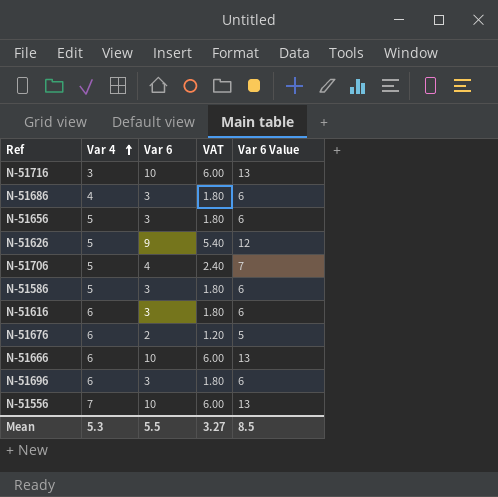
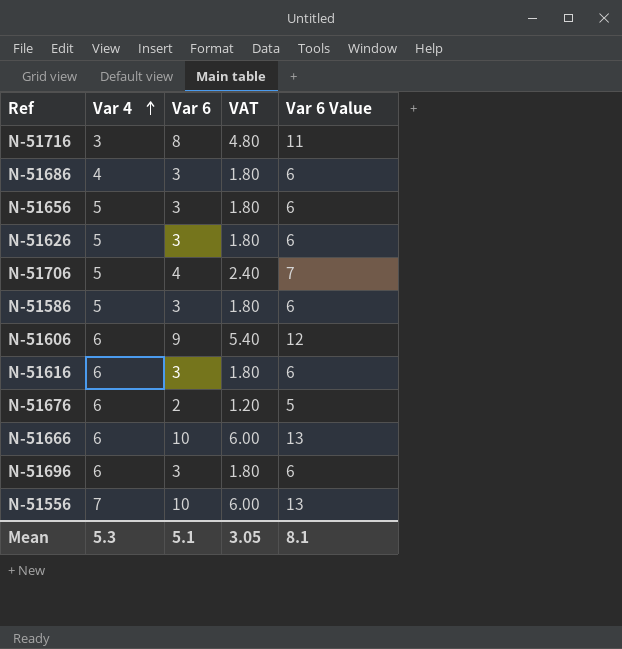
N-51716 | Var 6: 10 -> 8
N-51716 | VAT: 6.00 -> 4.80
N-51716 | Var 6 Value: 13 -> 11
N-51626 | Var 6: 9 -> 3
N-51626 | VAT: 5.40 -> 1.80
N-51626 | Var 6 Value: 12 -> 6
row N-51606: none -> 6 | 9 | 5.40 | 12
Mean | Var 6: 5.5 -> 5.1
Mean | VAT: 3.27 -> 3.05
Mean | Var 6 Value: 8.5 -> 8.1

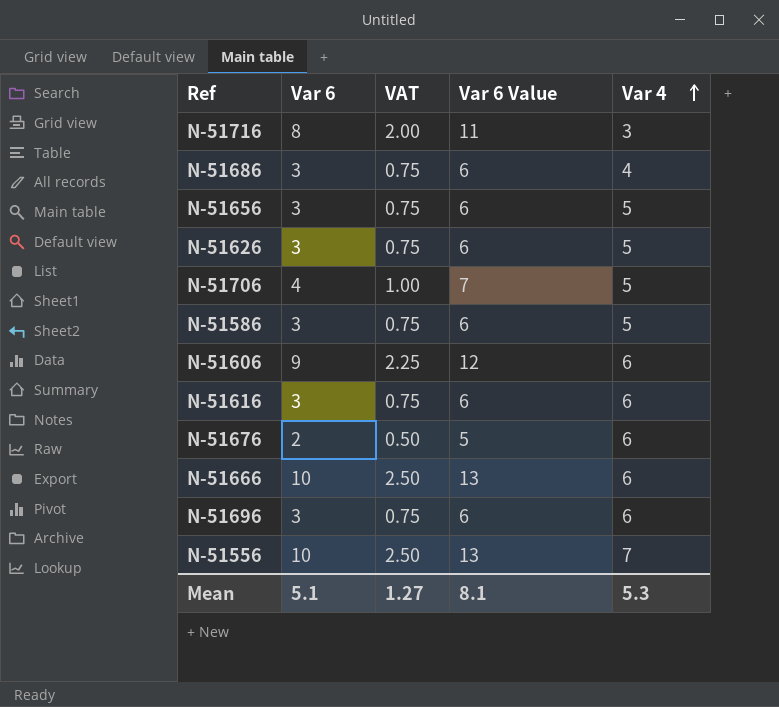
column VAT | formula: [Var 6] * 0.6 -> [Var 6] * 0.25
column Var 4 | position: 2 -> 5
Mean | VAT: 3.05 -> 1.27

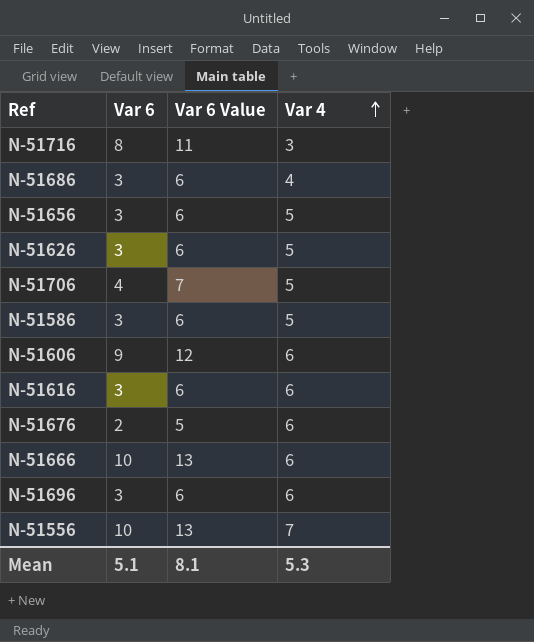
column VAT | formula: [Var 6] * 0.25 -> none

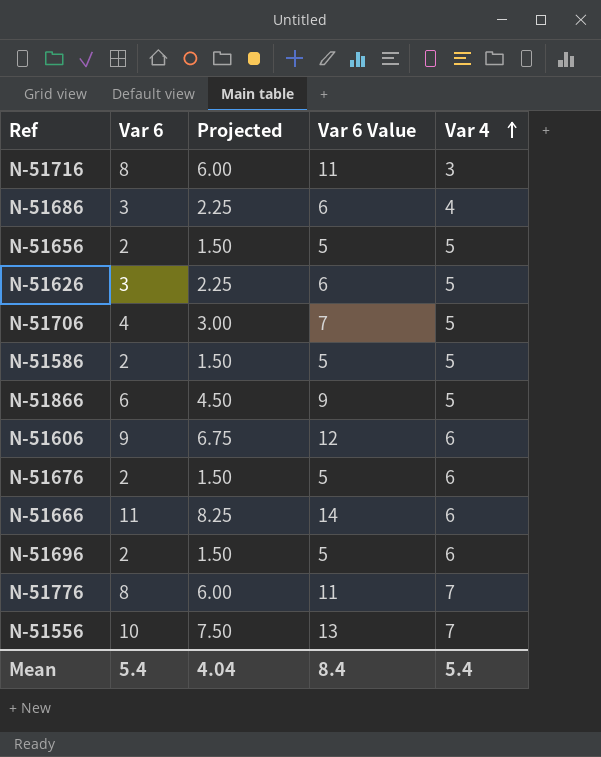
column Projected | formula: none -> [Var 6] * 0.75
row N-51616: 3 | 6 | 6 -> none
N-51656 | Var 6: 3 -> 2
N-51656 | Var 6 Value: 6 -> 5
N-51586 | Var 6: 3 -> 2
N-51586 | Var 6 Value: 6 -> 5
row N-51866: none -> 6 | 4.50 | 9 | 5
N-51666 | Var 6: 10 -> 11
N-51666 | Var 6 Value: 13 -> 14
N-51696 | Var 6: 3 -> 2
N-51696 | Var 6 Value: 6 -> 5
row N-51776: none -> 8 | 6.00 | 11 | 7
Mean | Var 6: 5.1 -> 5.4
Mean | Var 6 Value: 8.1 -> 8.4
Mean | Var 4: 5.3 -> 5.4

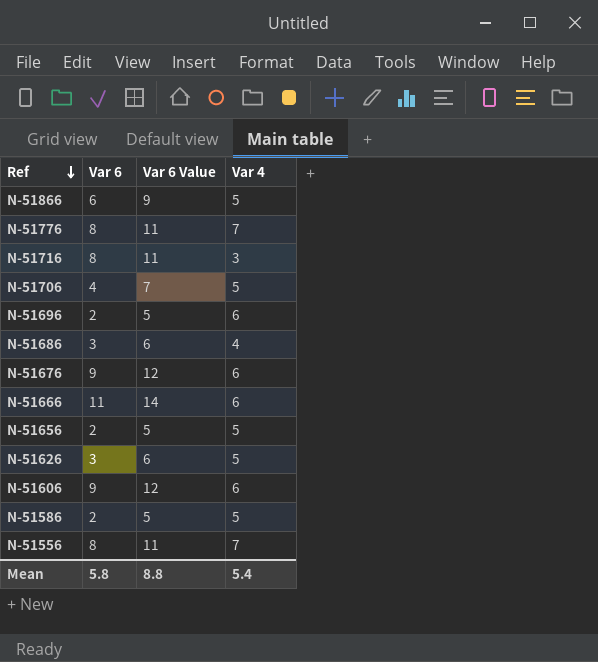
row order: Var 4 ascending -> Ref descending
column Projected | formula: [Var 6] * 0.75 -> none
N-51676 | Var 6: 2 -> 9
N-51676 | Var 6 Value: 5 -> 12
N-51556 | Var 6: 10 -> 8
N-51556 | Var 6 Value: 13 -> 11
Mean | Var 6: 5.4 -> 5.8
Mean | Var 6 Value: 8.4 -> 8.8

